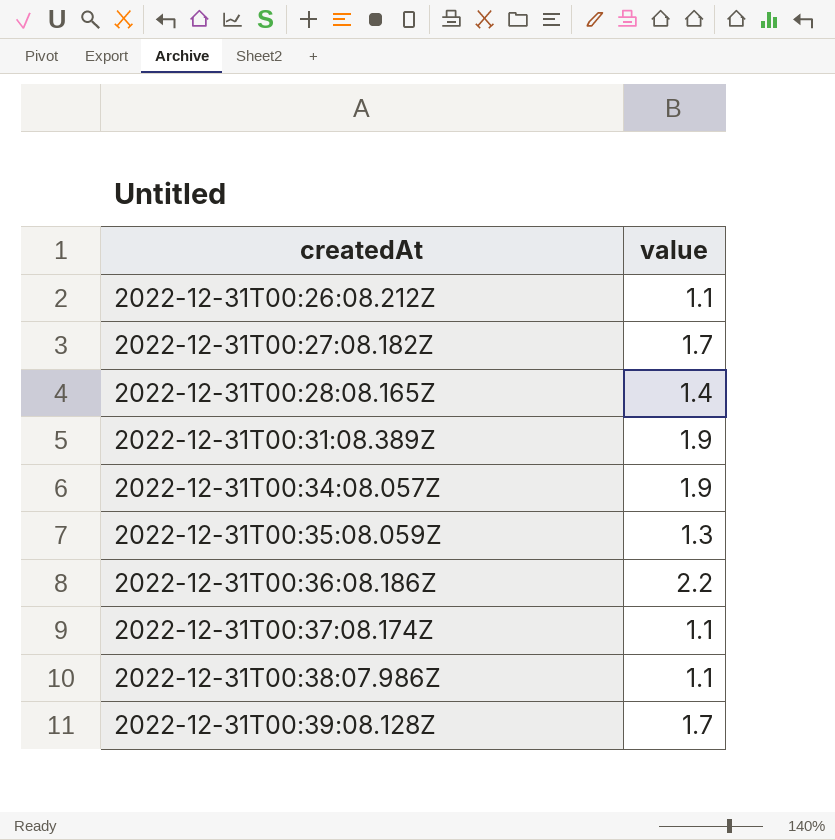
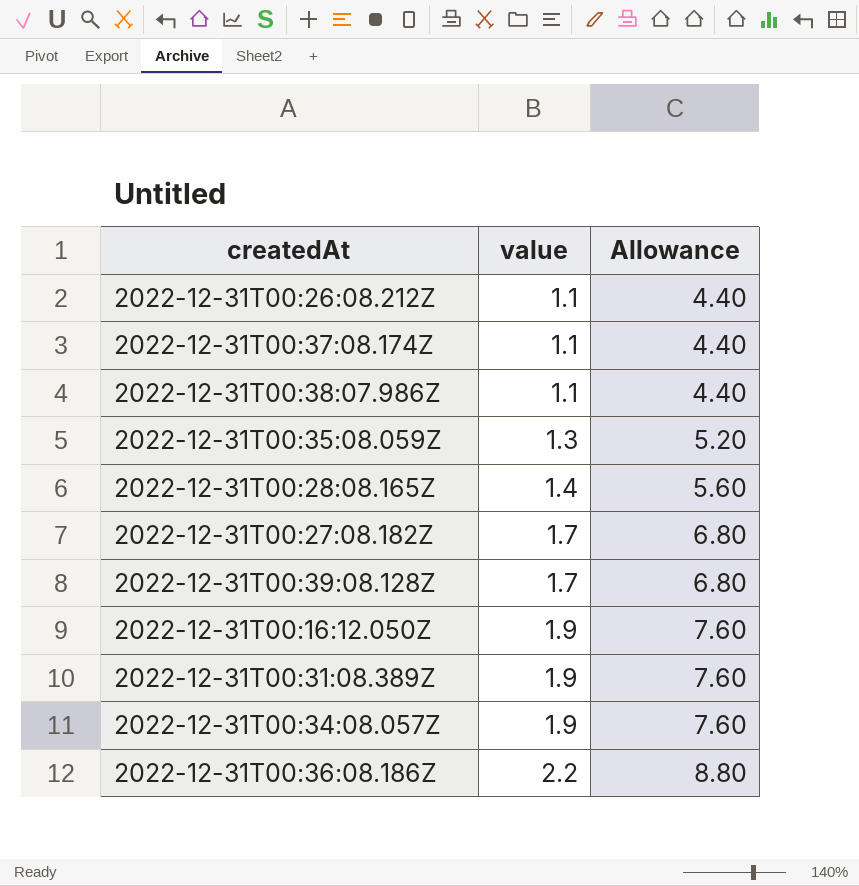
row order: createdAt ascending -> value ascending
column Allowance | formula: none -> [value] * 4
row 2022-12-31T00:16:12.050Z: none -> 1.9 | 7.60

